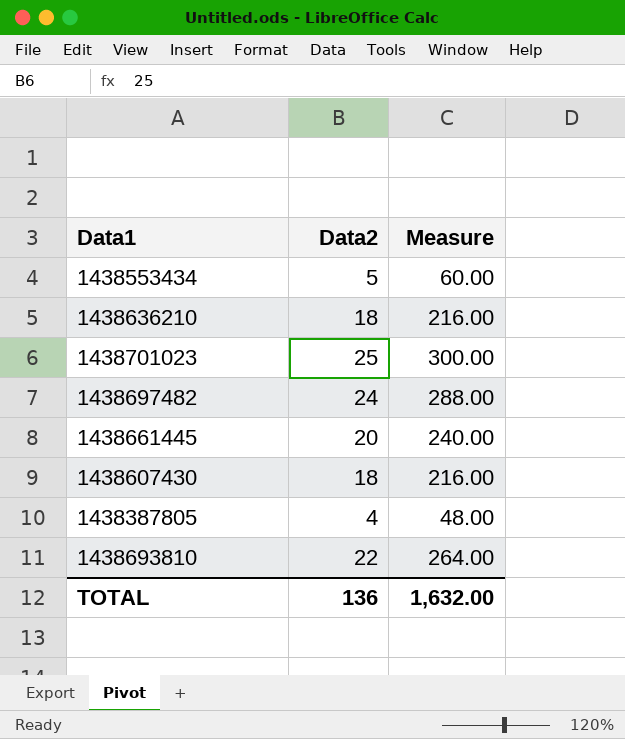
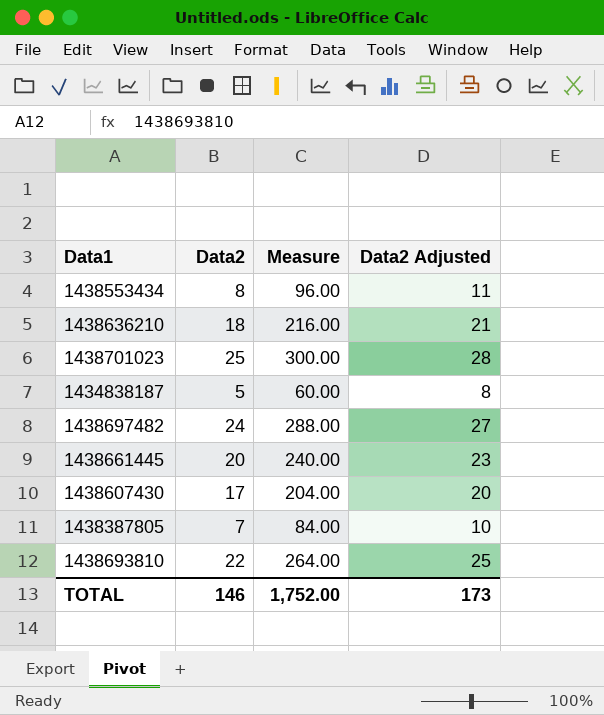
column Data2 Adjusted | formula: none -> [Data2] + 3
1438553434 | Data2: 5 -> 8
1438553434 | Measure: 60.00 -> 96.00
row 1434838187: none -> 5 | 60.00 | 8
1438607430 | Data2: 18 -> 17
1438607430 | Measure: 216.00 -> 204.00
1438387805 | Data2: 4 -> 7
1438387805 | Measure: 48.00 -> 84.00
TOTAL | Data2: 136 -> 146
TOTAL | Measure: 1,632.00 -> 1,752.00

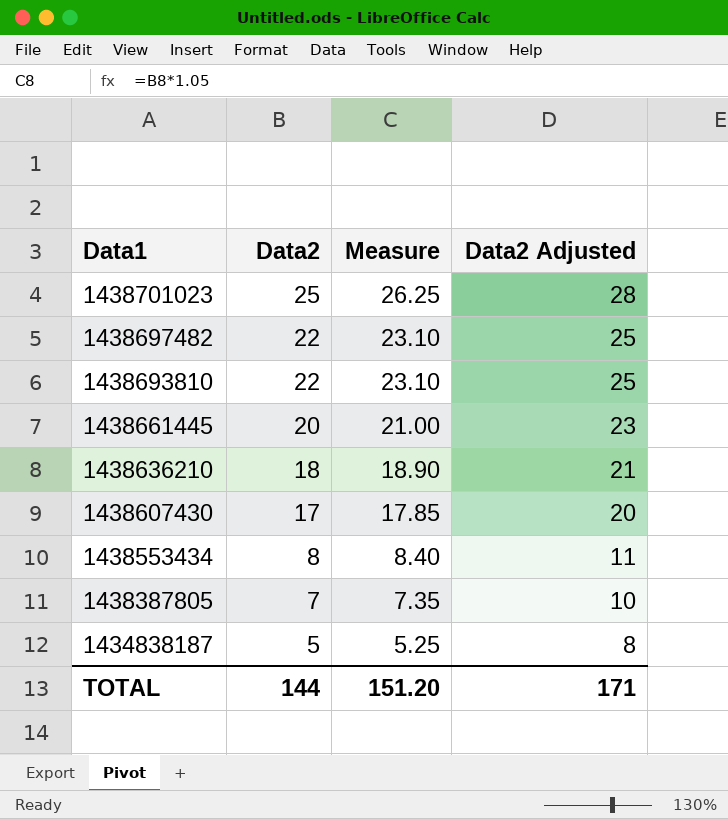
row order: none -> Data1 descending
column Measure | formula: [Data2] * 12 -> [Data2] * 1.05
1438697482 | Data2: 24 -> 22
1438697482 | Data2 Adjusted: 27 -> 25
TOTAL | Data2: 146 -> 144
TOTAL | Measure: 1,752.00 -> 151.20
TOTAL | Data2 Adjusted: 173 -> 171

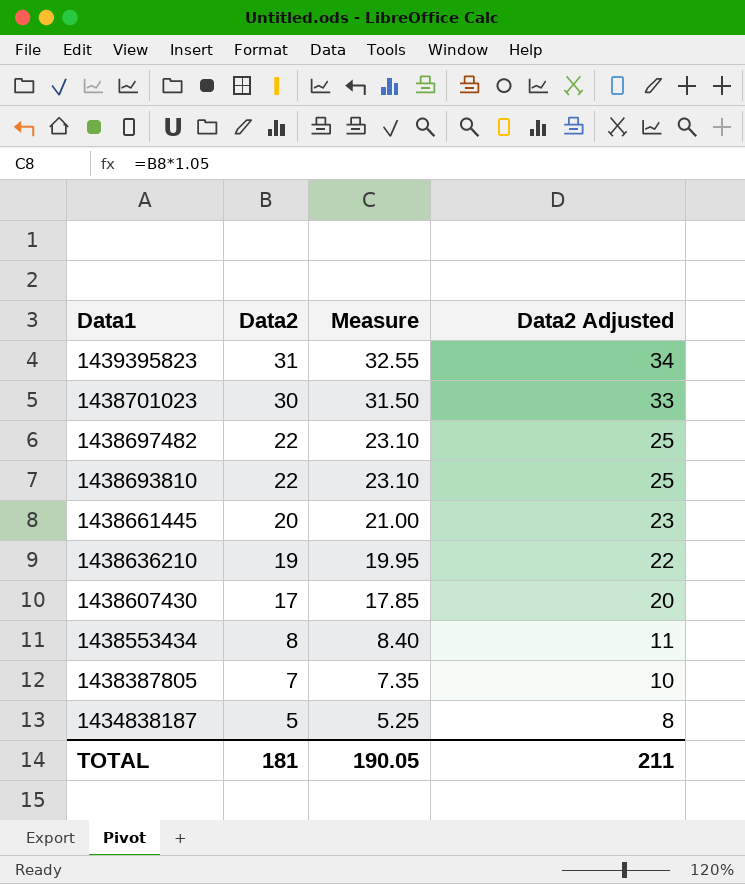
row 1439395823: none -> 31 | 32.55 | 34
1438701023 | Data2: 25 -> 30
1438701023 | Measure: 26.25 -> 31.50
1438701023 | Data2 Adjusted: 28 -> 33
1438636210 | Data2: 18 -> 19
1438636210 | Measure: 18.90 -> 19.95
1438636210 | Data2 Adjusted: 21 -> 22
TOTAL | Data2: 144 -> 181
TOTAL | Measure: 151.20 -> 190.05
TOTAL | Data2 Adjusted: 171 -> 211

